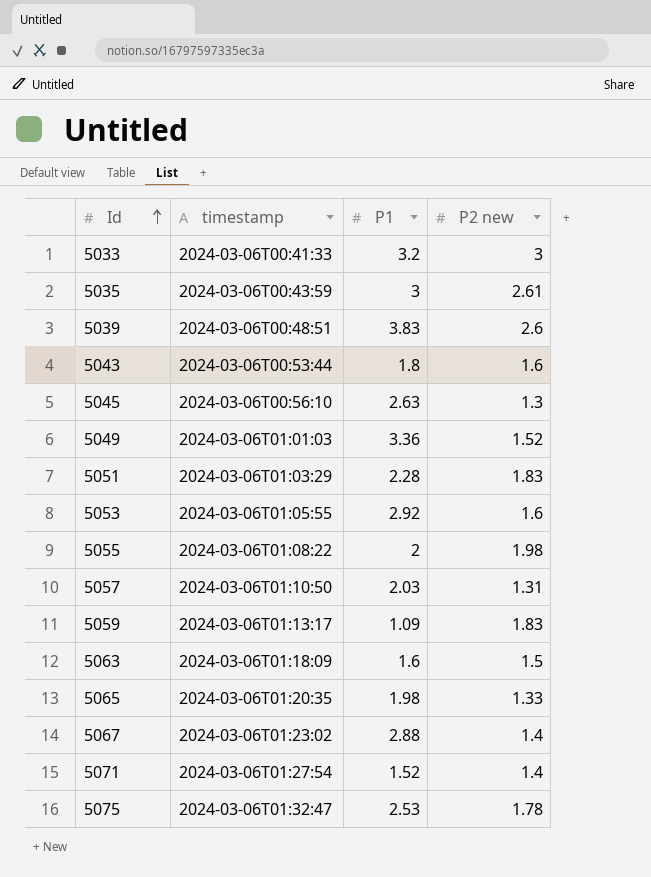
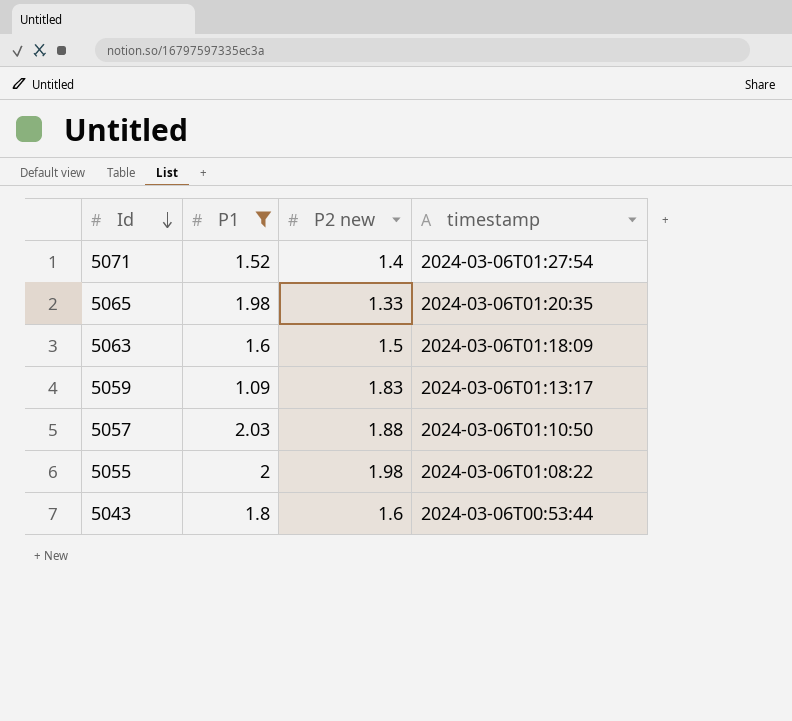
filter: none -> P1 <= 2.03
row order: Id ascending -> Id descending
column timestamp | position: 2 -> 4
5057 | P2 new: 1.31 -> 1.88

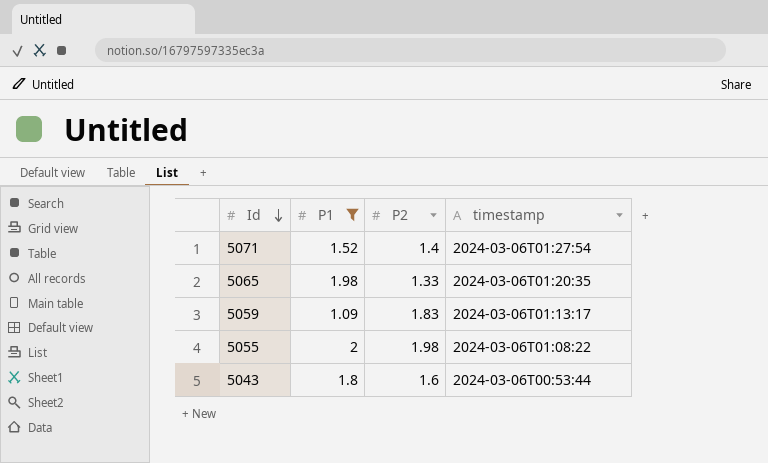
column name: P2 new -> P2
row 5063: 1.6 | 1.5 | 2024-03-06T01:18:09 -> none
row 5057: 2.03 | 1.88 | 2024-03-06T01:10:50 -> none

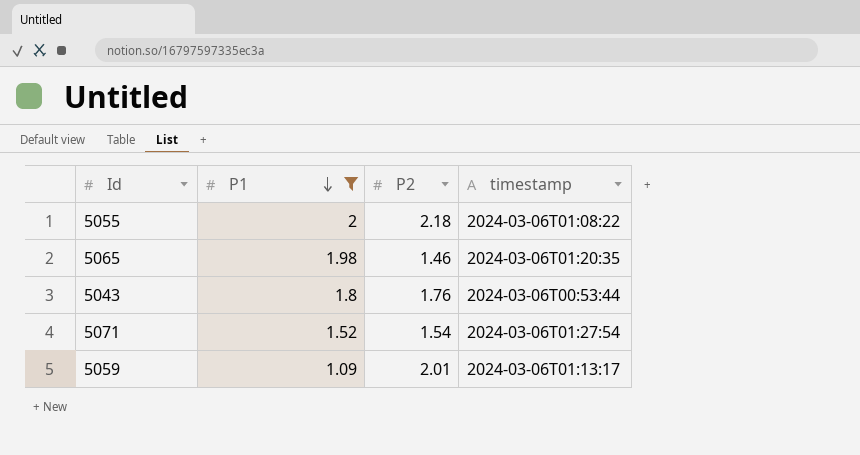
row order: Id descending -> P1 descending
5055 | P2: 1.98 -> 2.18
5065 | P2: 1.33 -> 1.46
5043 | P2: 1.6 -> 1.76
5071 | P2: 1.4 -> 1.54
5059 | P2: 1.83 -> 2.01

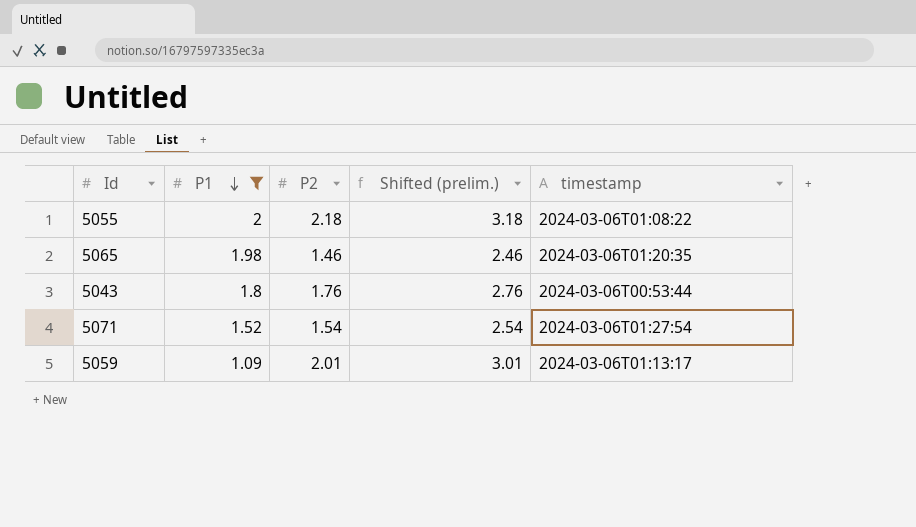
column Shifted (prelim.) | formula: none -> [P2] + 1

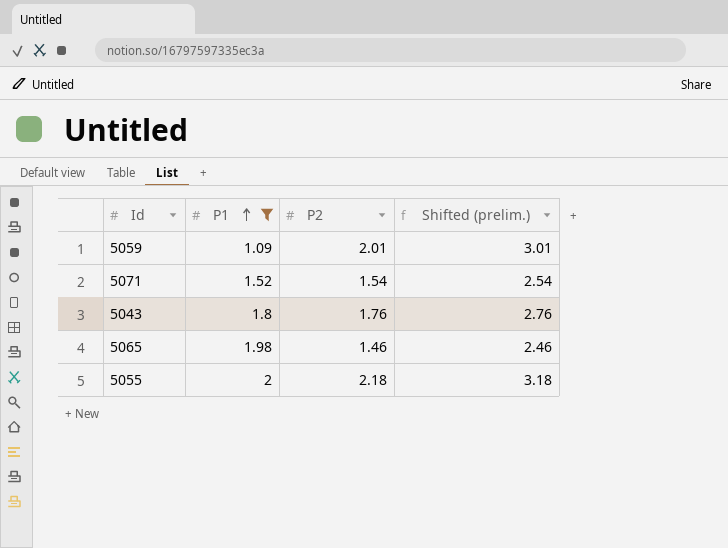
row order: P1 descending -> P1 ascending
column timestamp | position: 5 -> none

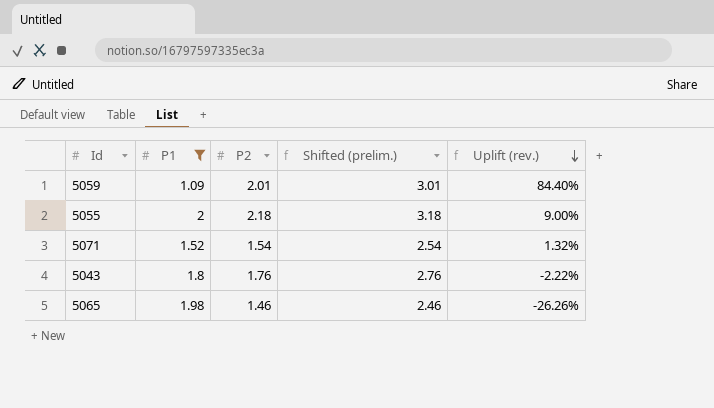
row order: P1 ascending -> Uplift (rev.) descending
column Uplift (rev.) | formula: none -> ([P2] - [P1]) / [P1]

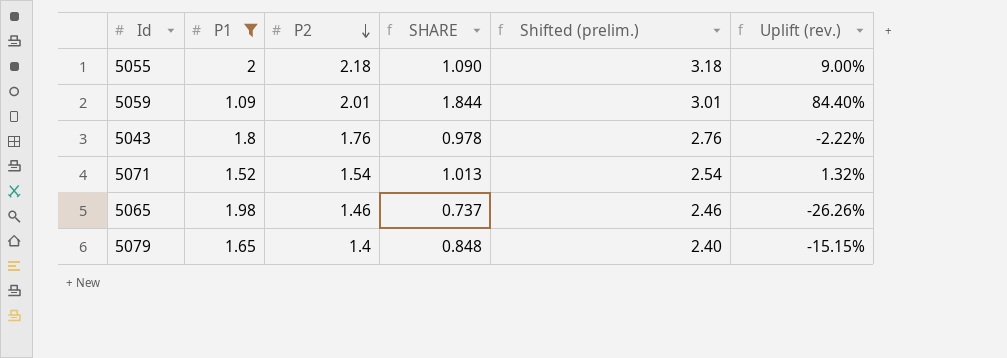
row order: Uplift (rev.) descending -> P2 descending
column SHARE | formula: none -> [P2] / [P1]
row 5079: none -> 1.65 | 1.4 | 0.848 | 2.40 | -15.15%

